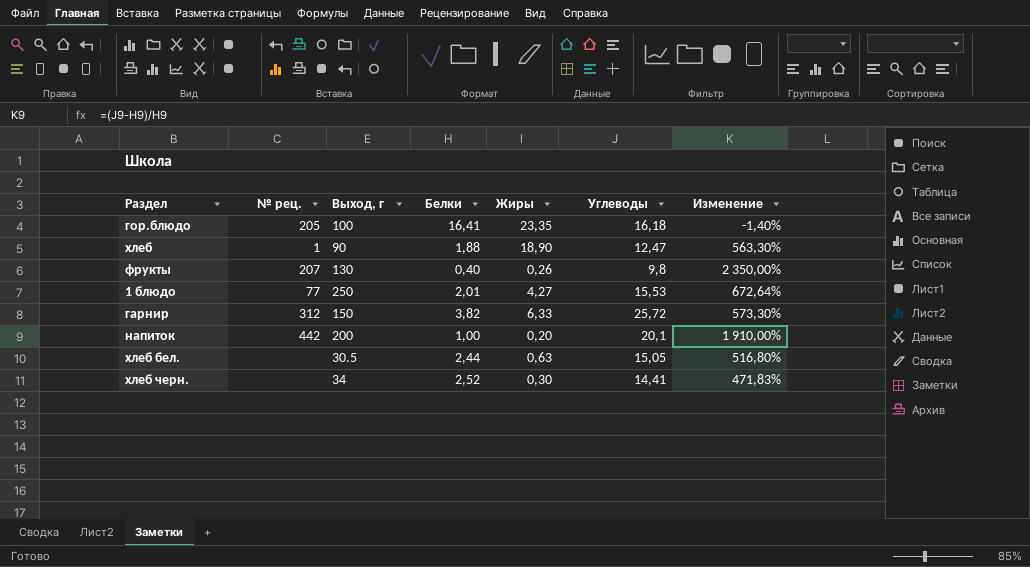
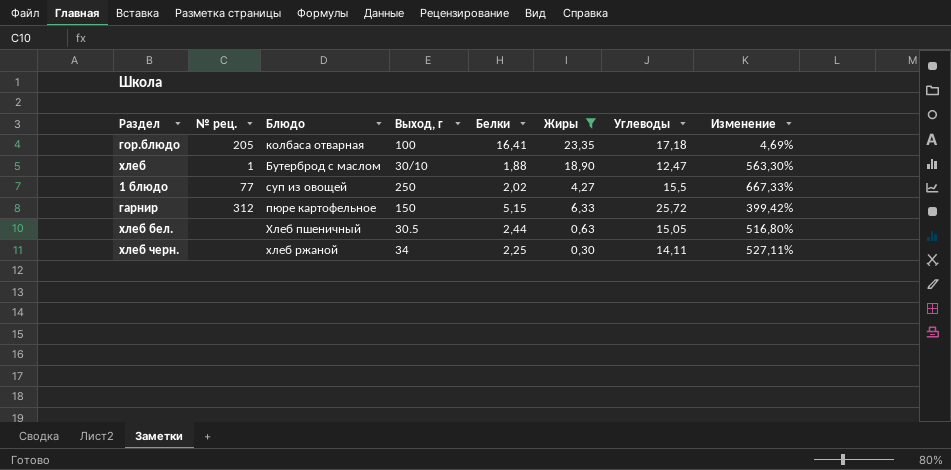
filter: none -> Жиры >= 0,30
column Блюдо | position: none -> 3
гор.блюдо | Углеводы: 16,18 -> 17,18
гор.блюдо | Изменение: -1,40% -> 4,69%
хлеб | Выход, г: 90 -> 30/10
1 блюдо | Белки: 2,01 -> 2,02
1 блюдо | Углеводы: 15,53 -> 15,5
1 блюдо | Изменение: 672,64% -> 667,33%
гарнир | Белки: 3,82 -> 5,15
гарнир | Изменение: 573,30% -> 399,42%
хлеб черн. | Белки: 2,52 -> 2,25
хлеб черн. | Углеводы: 14,41 -> 14,11
хлеб черн. | Изменение: 471,83% -> 527,11%

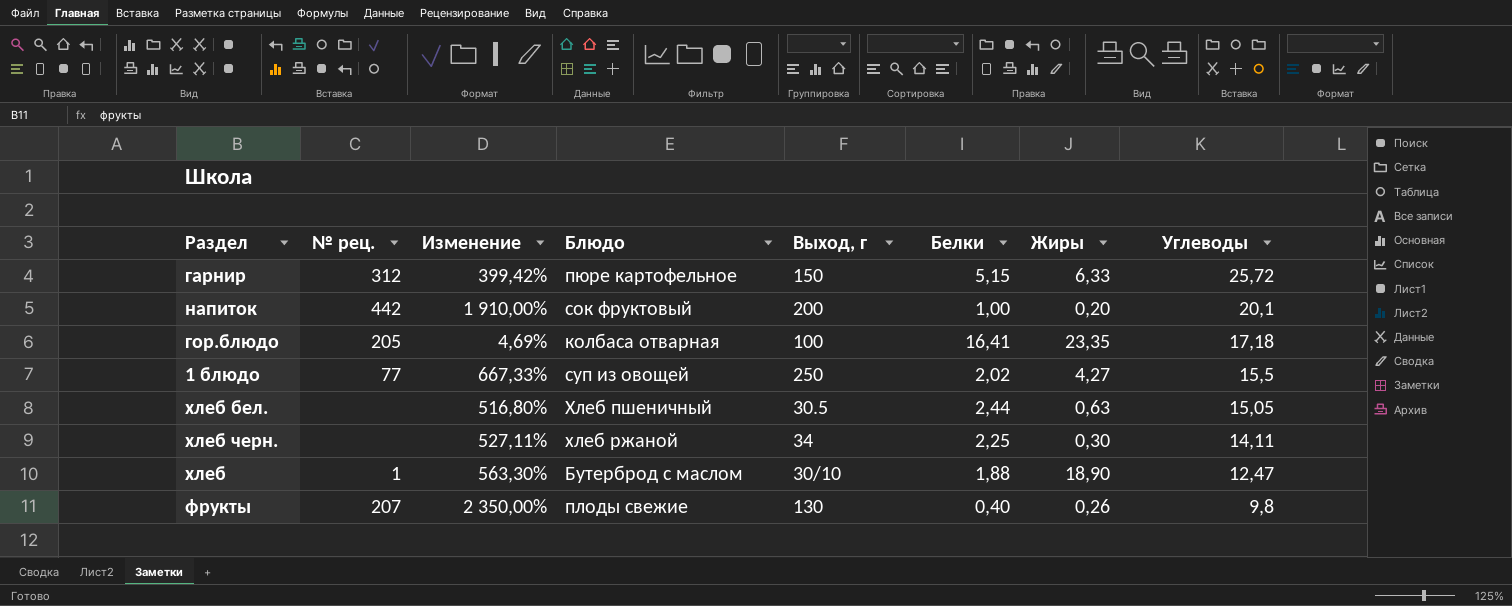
filter: Жиры >= 0,30 -> none
row order: none -> Углеводы descending
column Изменение | position: 8 -> 3

